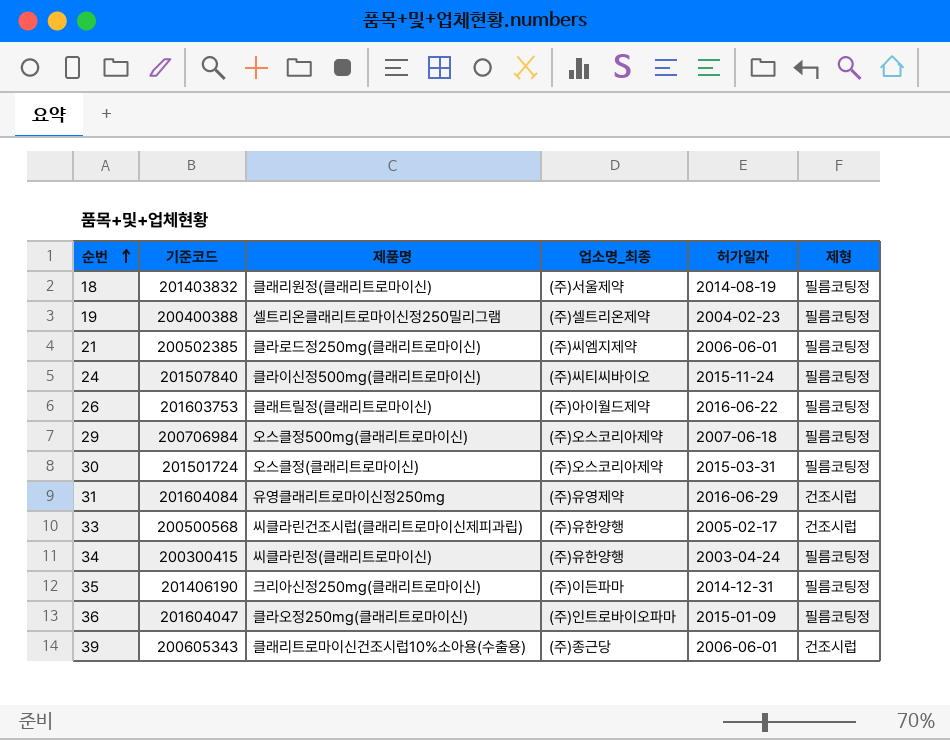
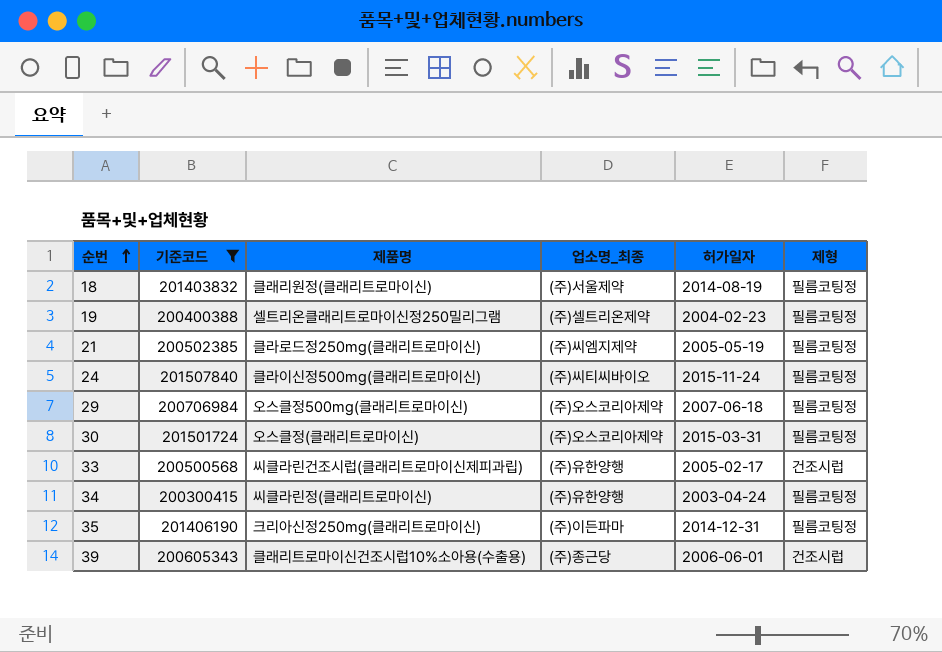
filter: none -> 기준코드 <= 201507840
21 | 허가일자: 2006-06-01 -> 2005-05-19

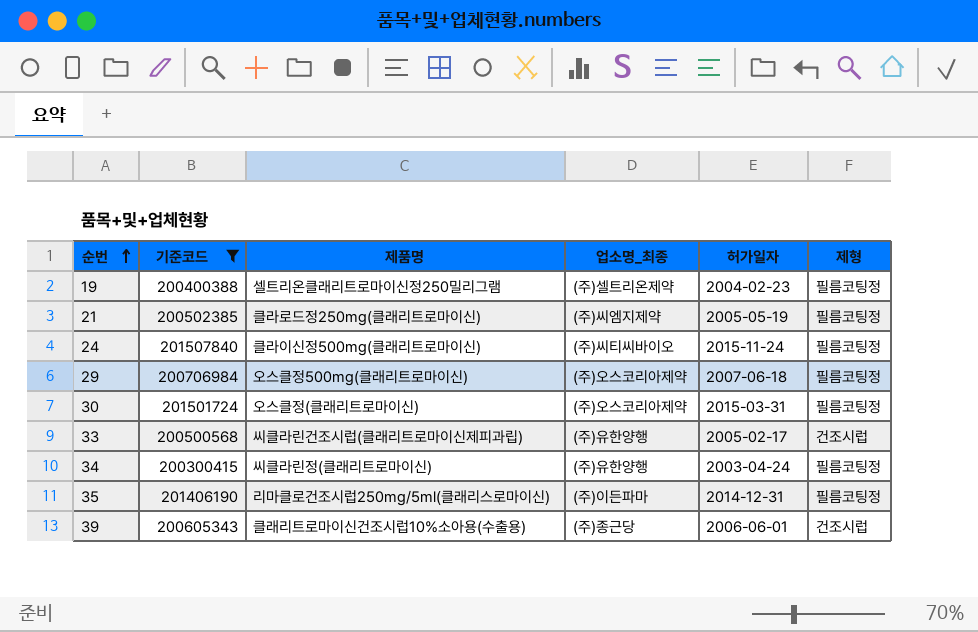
row 18: 201403832 | 클래리원정(클래리트로마이신) | (주)서울제약 | 2014-08-19 | 필름코팅정 -> none
35 | 제품명: 크리아신정250mg(클래리트로마이신) -> 리마클로건조시럽250mg/5ml(클래리스로마이신)

